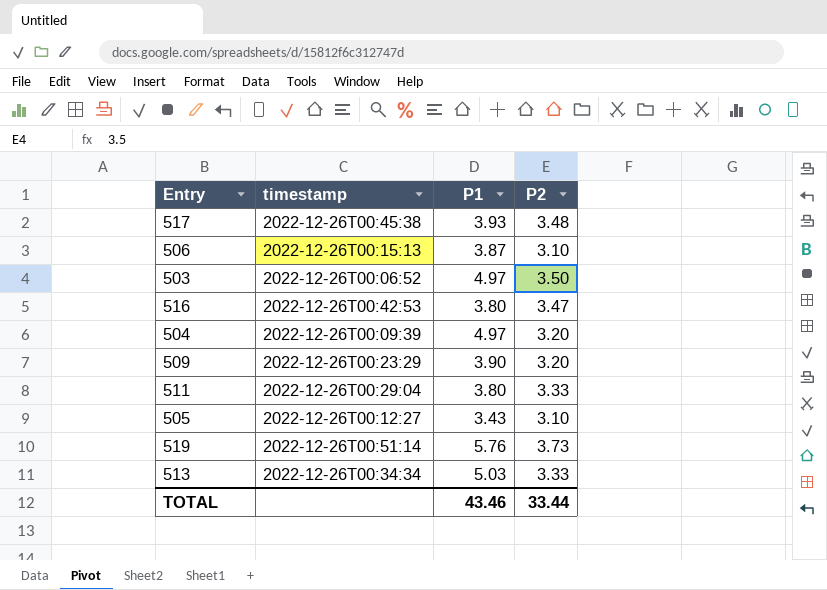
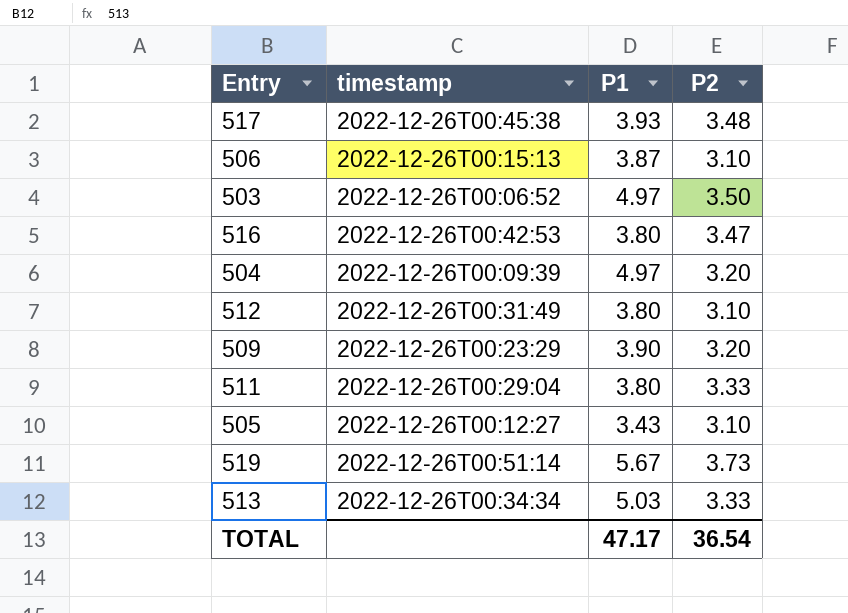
row 512: none -> 2022-12-26T00:31:49 | 3.80 | 3.10
519 | P1: 5.76 -> 5.67
TOTAL | P1: 43.46 -> 47.17
TOTAL | P2: 33.44 -> 36.54

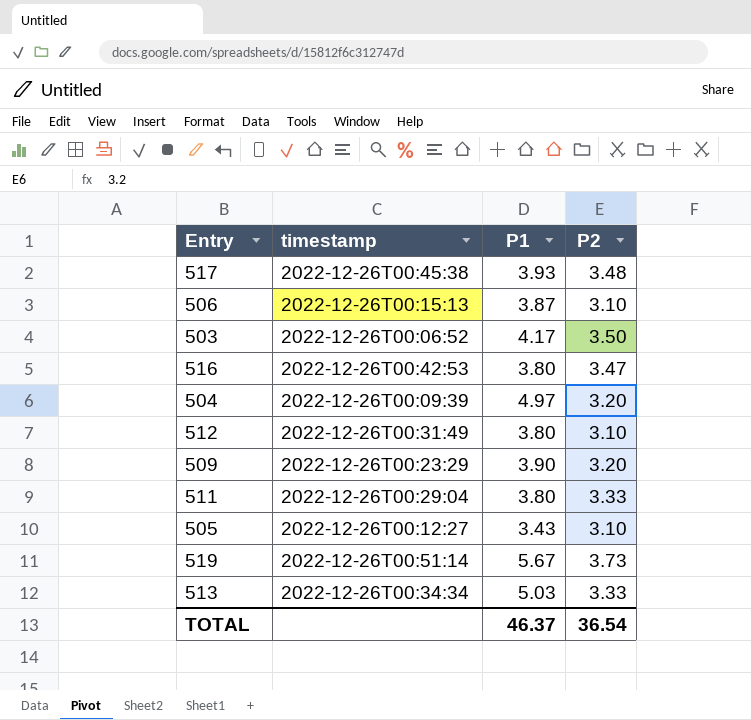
503 | P1: 4.97 -> 4.17
TOTAL | P1: 47.17 -> 46.37

